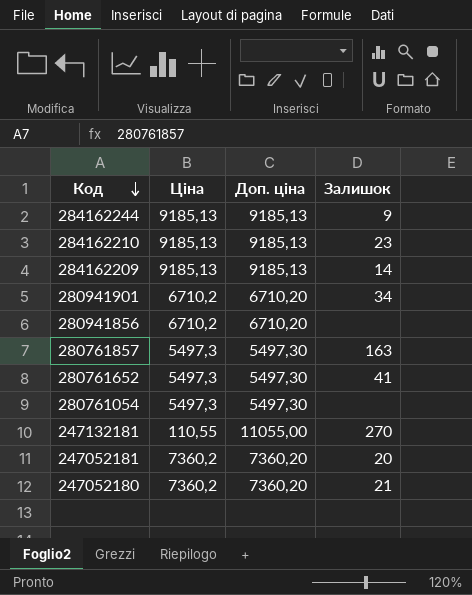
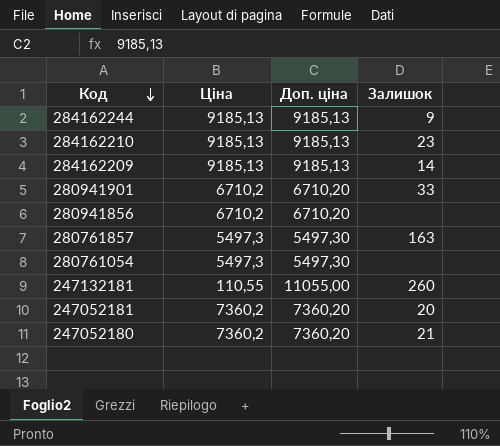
row 280761652: 5497,3 | 5497,30 | 41 -> none
280941901 | Залишок: 34 -> 33
247132181 | Залишок: 270 -> 260

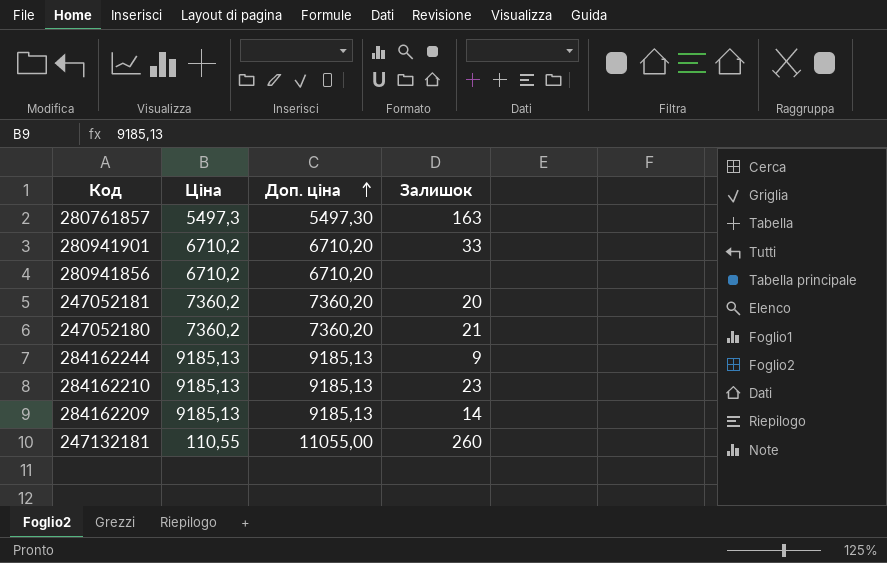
row order: Код descending -> Доп. ціна ascending
row 280761054: 5497,3 | 5497,30 | none -> none

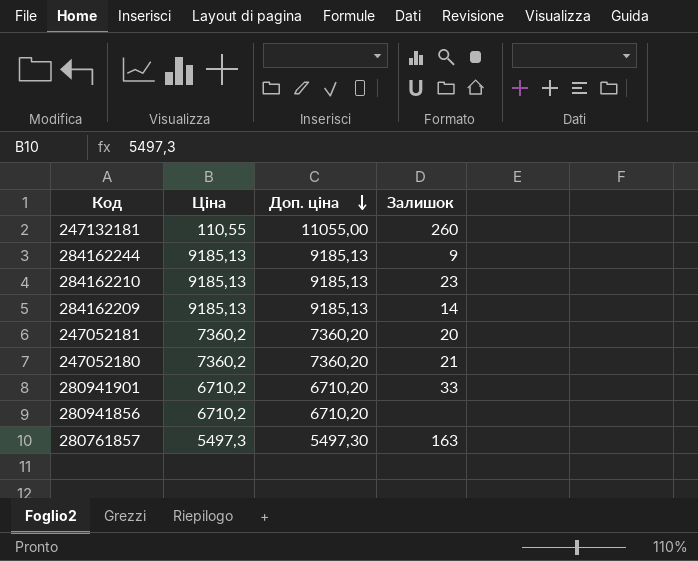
row order: Доп. ціна ascending -> Доп. ціна descending

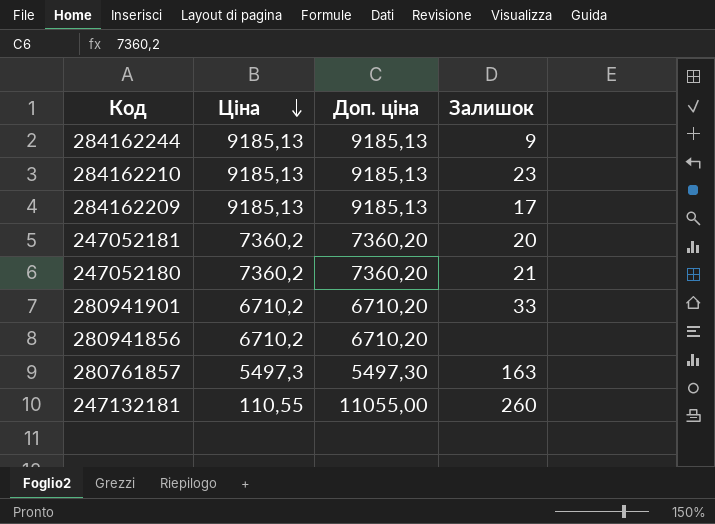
row order: Доп. ціна descending -> Ціна descending
284162209 | Залишок: 14 -> 17

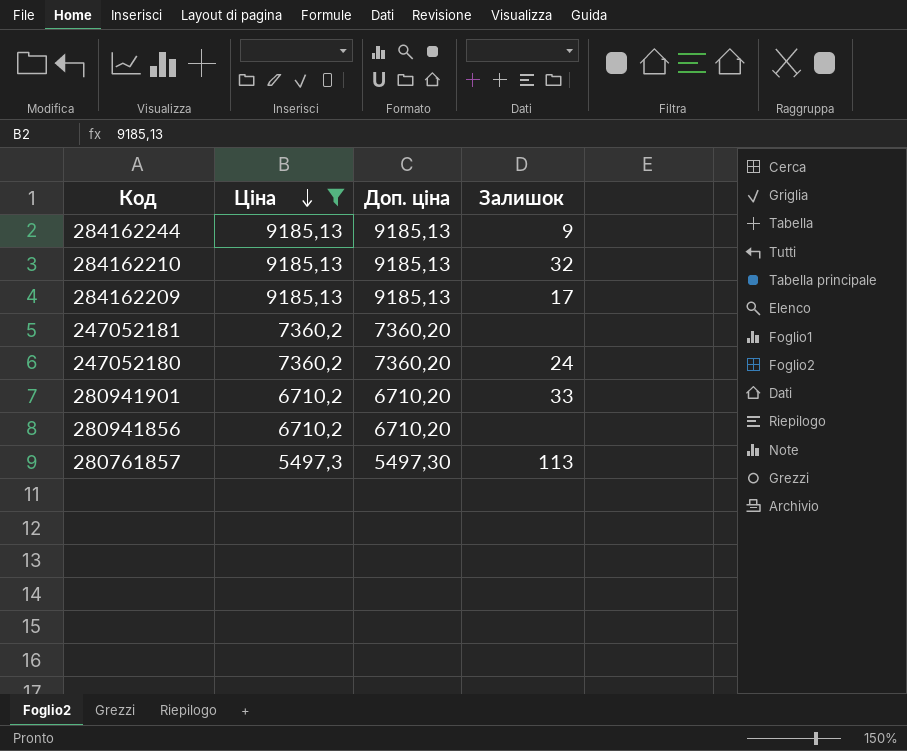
filter: none -> Ціна != 110,55
284162210 | Залишок: 23 -> 32
247052181 | Залишок: 20 -> none
247052180 | Залишок: 21 -> 24
280761857 | Залишок: 163 -> 113

